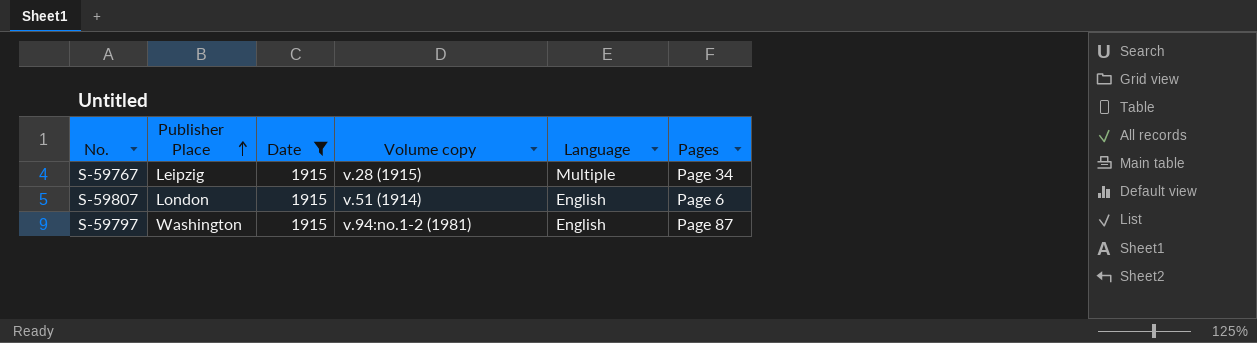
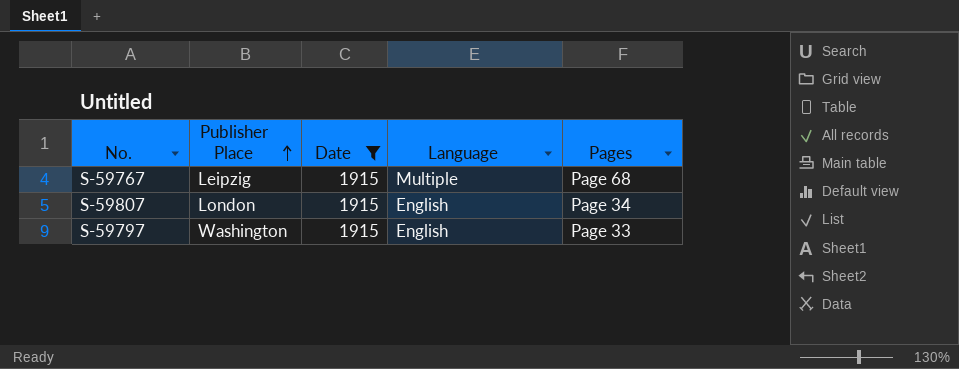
column Volume copy | position: 4 -> none
S-59767 | Pages: Page 34 -> Page 68
S-59807 | Pages: Page 6 -> Page 34
S-59797 | Pages: Page 87 -> Page 33

